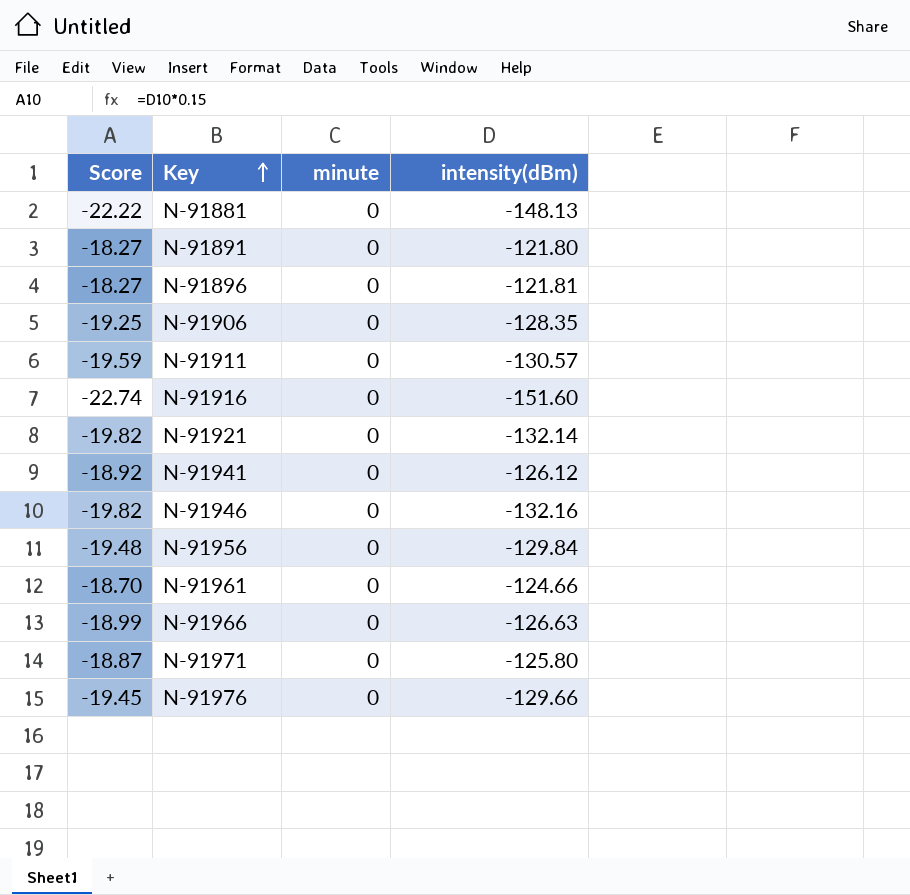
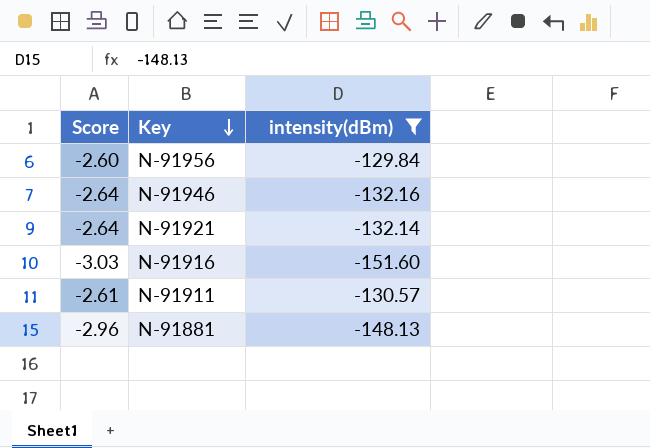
filter: none -> intensity(dBm) <= -129.84
row order: Key ascending -> Key descending
column minute | position: 3 -> none
column Score | formula: [intensity(dBm)] * 0.15 -> [intensity(dBm)] * 0.02

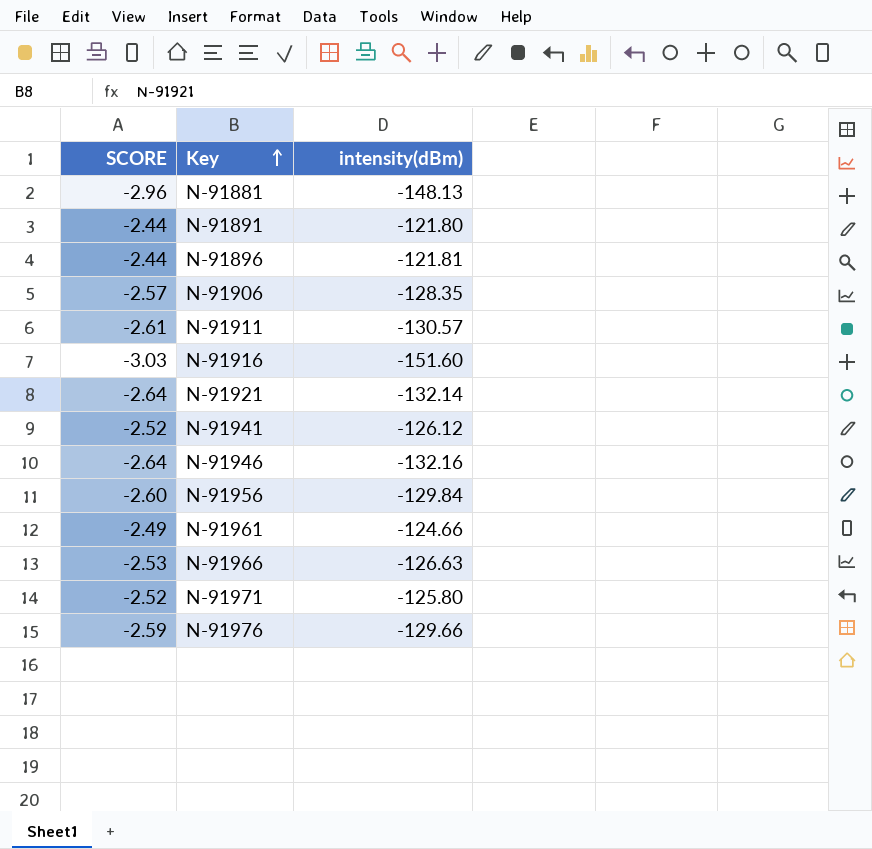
filter: intensity(dBm) <= -129.84 -> none
row order: Key descending -> Key ascending
column name: Score -> SCORE

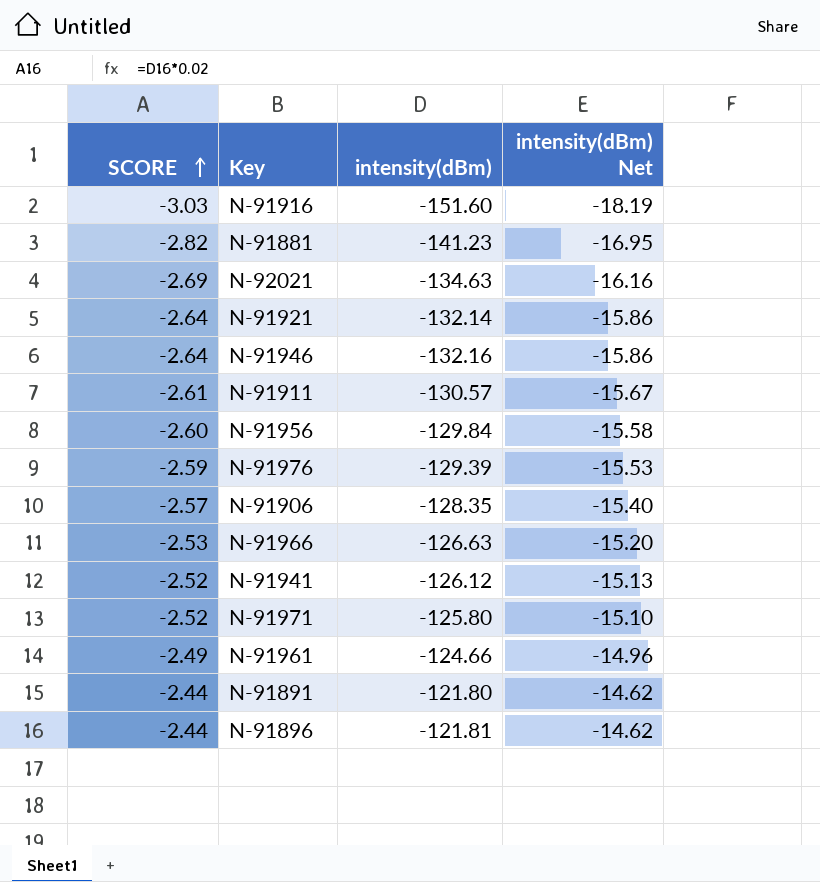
row order: Key ascending -> SCORE ascending
column intensity(dBm) Net | formula: none -> [intensity(dBm)] * 0.12
N-91881 | SCORE: -2.96 -> -2.82
N-91881 | intensity(dBm): -148.13 -> -141.23
row N-92021: none -> -2.69 | -134.63 | -16.16
N-91976 | intensity(dBm): -129.66 -> -129.39

